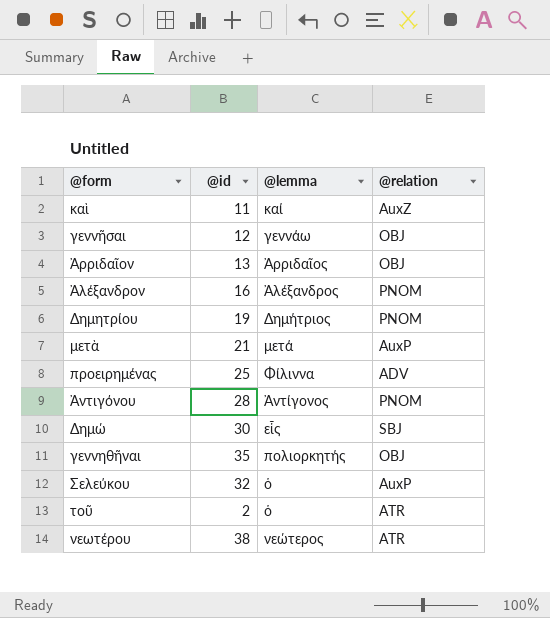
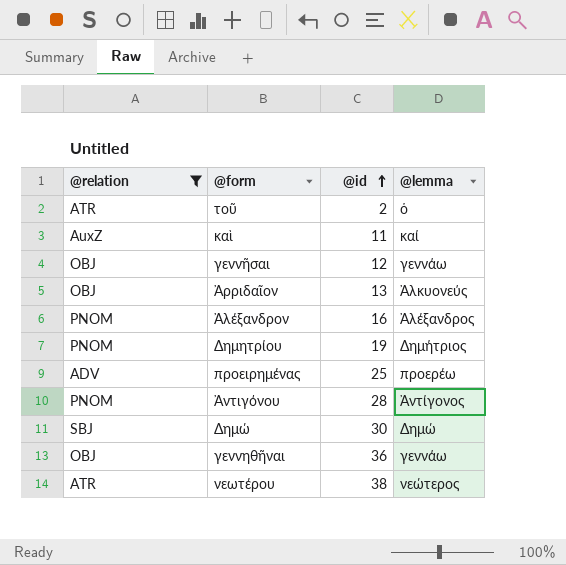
filter: none -> @relation != AuxP
row order: none -> @id ascending
column @relation | position: 4 -> 1
Ἀρριδαῖον | @lemma: Ἀρριδαῖος -> Ἀλκυονεύς
προειρημένας | @lemma: Φίλιννα -> προερέω
Δημώ | @lemma: εἷς -> Δημώ
γεννηθῆναι | @id: 35 -> 36
γεννηθῆναι | @lemma: πολιορκητής -> γεννάω

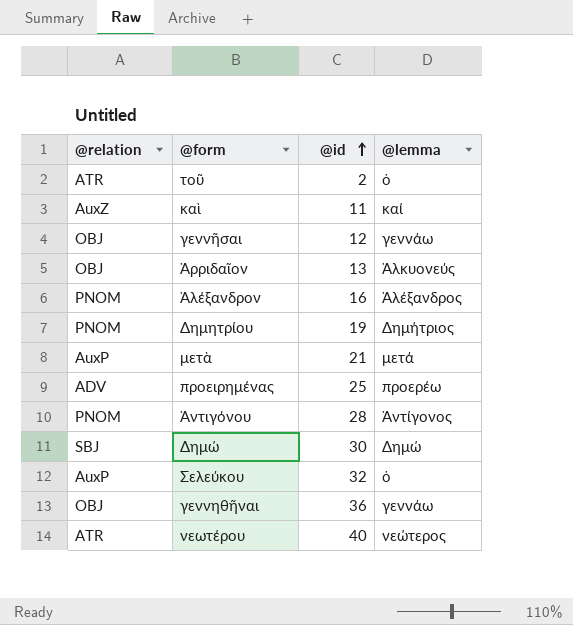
filter: @relation != AuxP -> none
νεωτέρου | @id: 38 -> 40

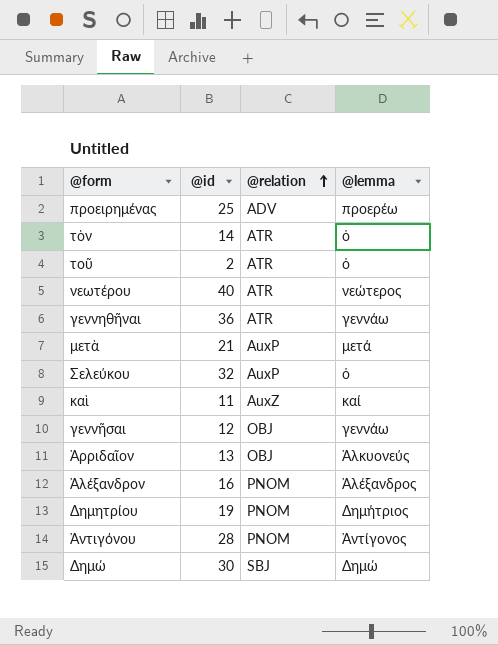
row order: @id ascending -> @relation ascending
column @relation | position: 1 -> 3
row τὸν: none -> 14 | ATR | ὁ
γεννηθῆναι | @relation: OBJ -> ATR

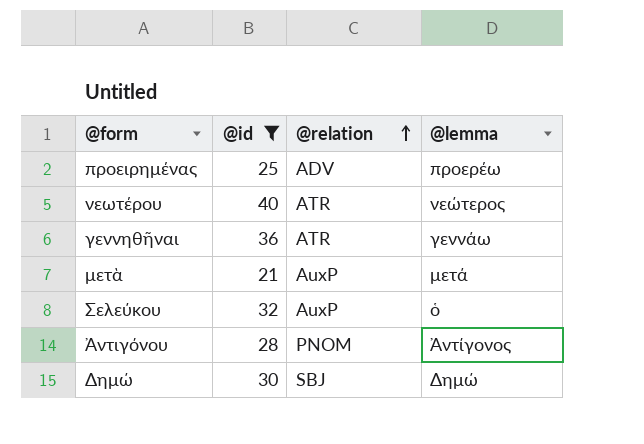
filter: none -> @id >= 21

